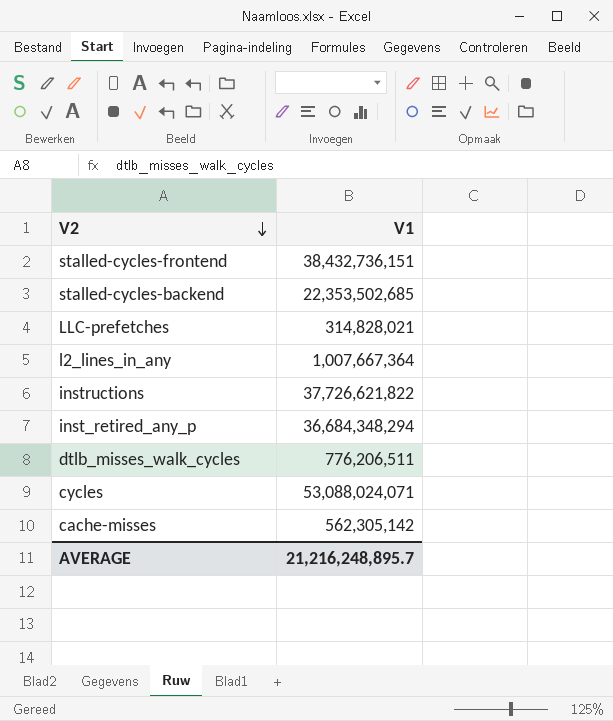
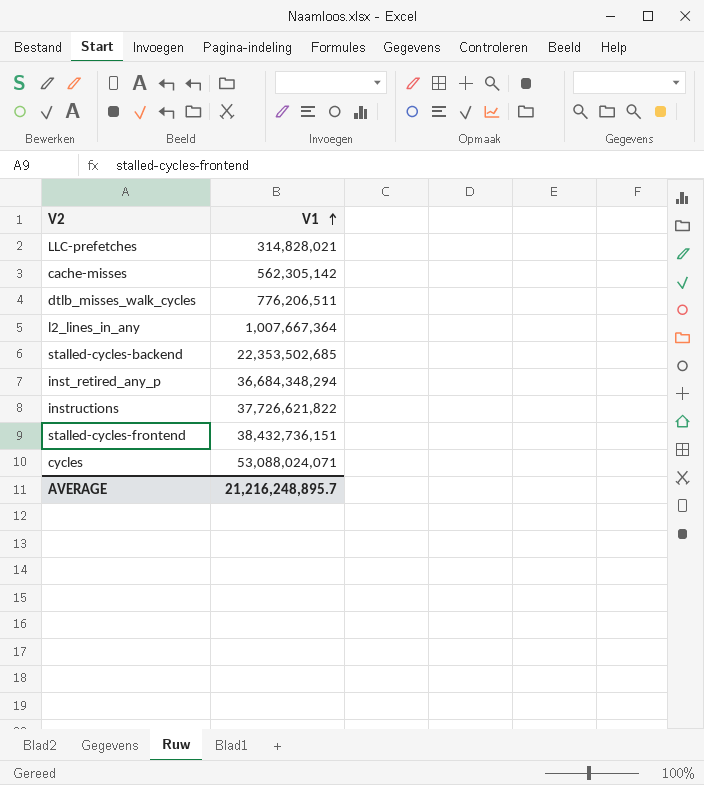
row order: V2 descending -> V1 ascending

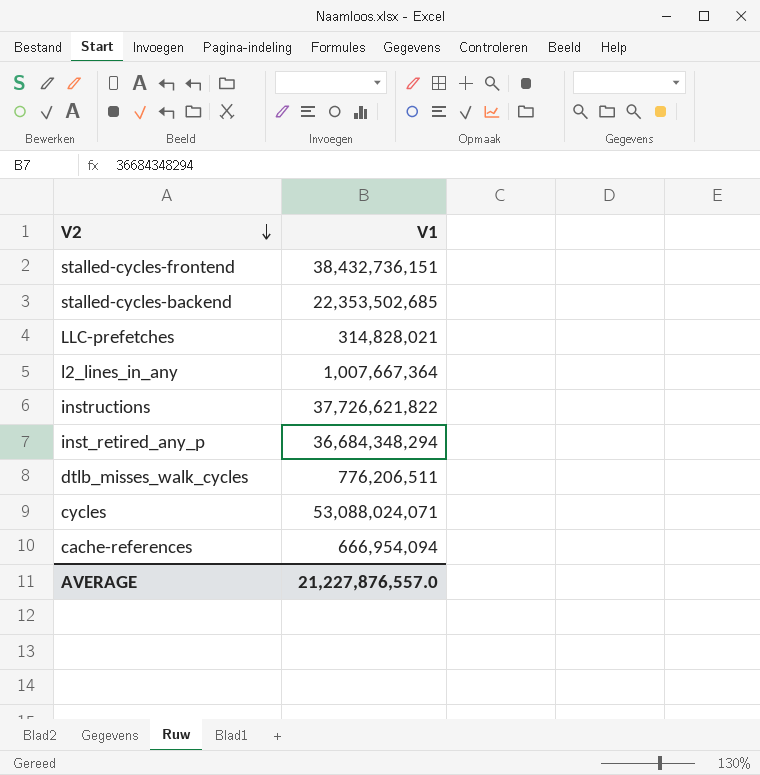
row order: V1 ascending -> V2 descending
row cache-misses: 562,305,142 -> none
row cache-references: none -> 666,954,094
AVERAGE | V1: 21,216,248,895.7 -> 21,227,876,557.0

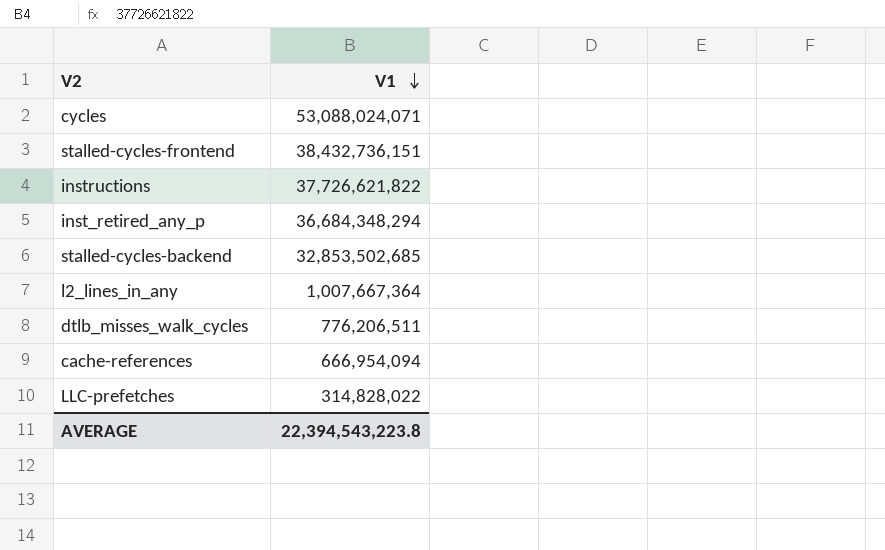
row order: V2 descending -> V1 descending
stalled-cycles-backend | V1: 22,353,502,685 -> 32,853,502,685
LLC-prefetches | V1: 314,828,021 -> 314,828,022
AVERAGE | V1: 21,227,876,557.0 -> 22,394,543,223.8

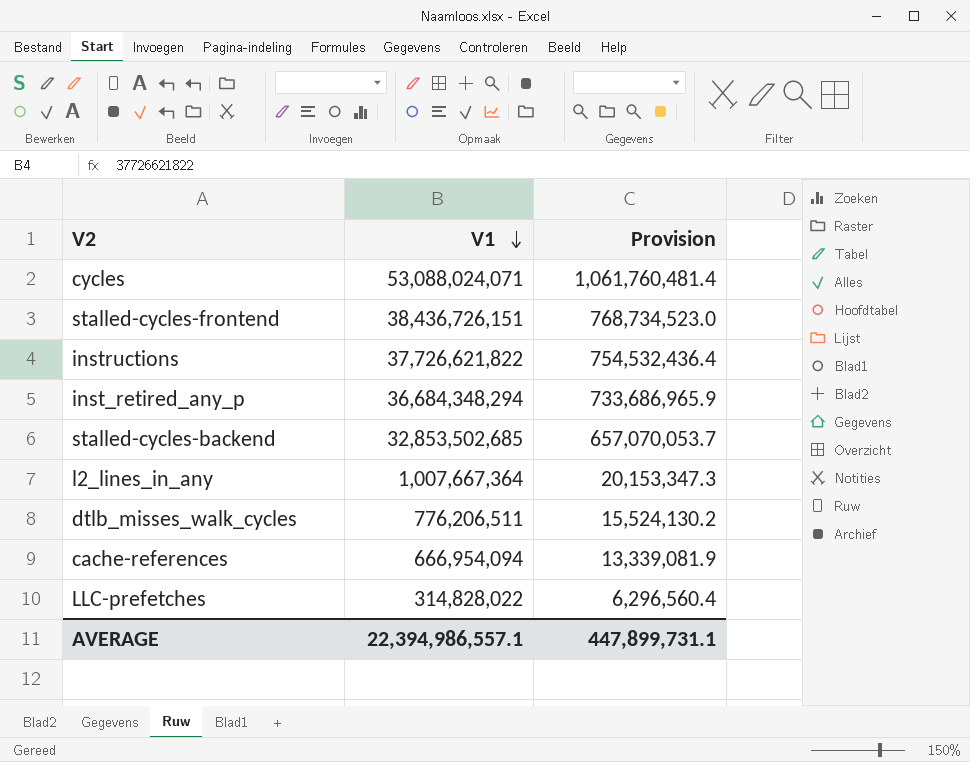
column Provision | formula: none -> [V1] * 0.02
stalled-cycles-frontend | V1: 38,432,736,151 -> 38,436,726,151
AVERAGE | V1: 22,394,543,223.8 -> 22,394,986,557.1

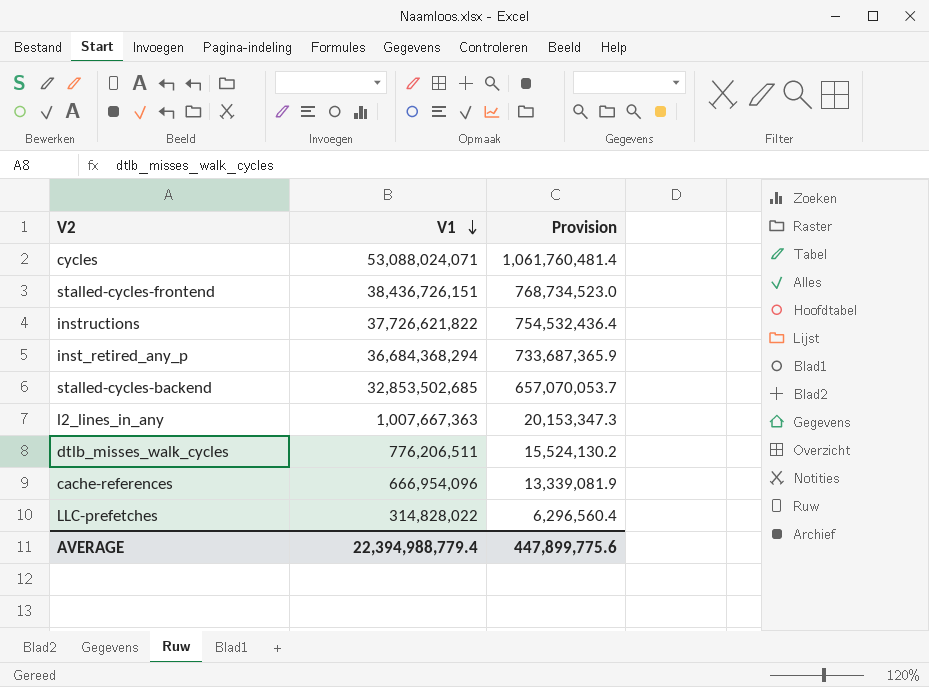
inst_retired_any_p | V1: 36,684,348,294 -> 36,684,368,294
inst_retired_any_p | Provision: 733,686,965.9 -> 733,687,365.9
l2_lines_in_any | V1: 1,007,667,364 -> 1,007,667,363
cache-references | V1: 666,954,094 -> 666,954,096
AVERAGE | V1: 22,394,986,557.1 -> 22,394,988,779.4
AVERAGE | Provision: 447,899,731.1 -> 447,899,775.6

